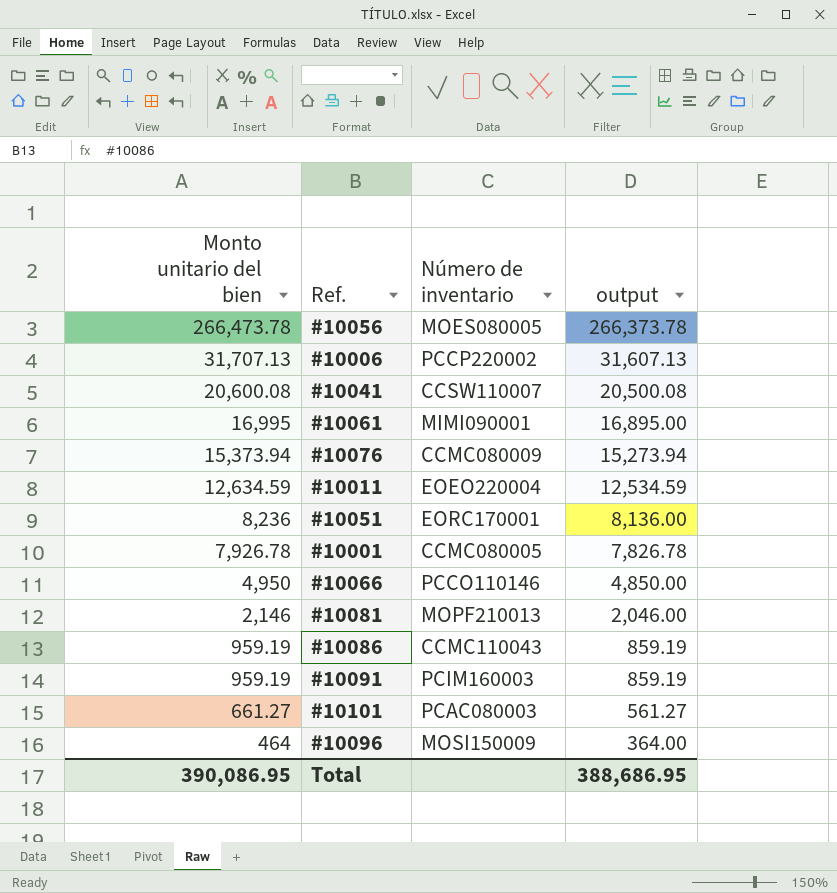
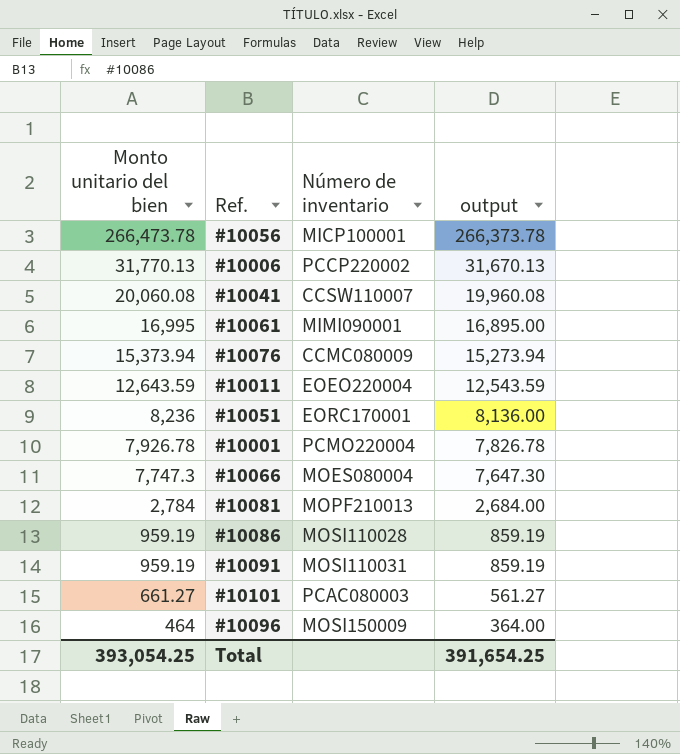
#10056 | Número de inventario: MOES080005 -> MICP100001
#10006 | Monto unitario del bien: 31,707.13 -> 31,770.13
#10006 | output: 31,607.13 -> 31,670.13
#10041 | Monto unitario del bien: 20,600.08 -> 20,060.08
#10041 | output: 20,500.08 -> 19,960.08
#10011 | Monto unitario del bien: 12,634.59 -> 12,643.59
#10011 | output: 12,534.59 -> 12,543.59
#10001 | Número de inventario: CCMC080005 -> PCMO220004
#10066 | Monto unitario del bien: 4,950 -> 7,747.3
#10066 | Número de inventario: PCCO110146 -> MOES080004
#10066 | output: 4,850.00 -> 7,647.30
#10081 | Monto unitario del bien: 2,146 -> 2,784
#10081 | output: 2,046.00 -> 2,684.00
#10086 | Número de inventario: CCMC110043 -> MOSI110028
#10091 | Número de inventario: PCIM160003 -> MOSI110031
Total | Monto unitario del bien: 390,086.95 -> 393,054.25
Total | output: 388,686.95 -> 391,654.25

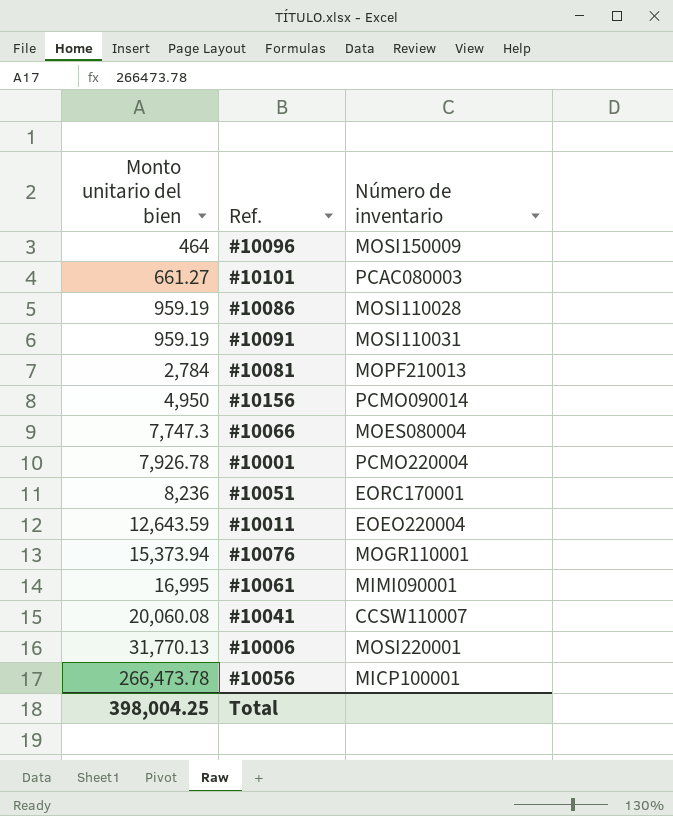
row order: Monto unitario del bien descending -> Monto unitario del bien ascending
column output | formula: [Monto unitario del bien] - 100 -> none
row #10156: none -> 4,950 | PCMO090014
#10076 | Número de inventario: CCMC080009 -> MOGR110001
#10006 | Número de inventario: PCCP220002 -> MOSI220001
Total | Monto unitario del bien: 393,054.25 -> 398,004.25

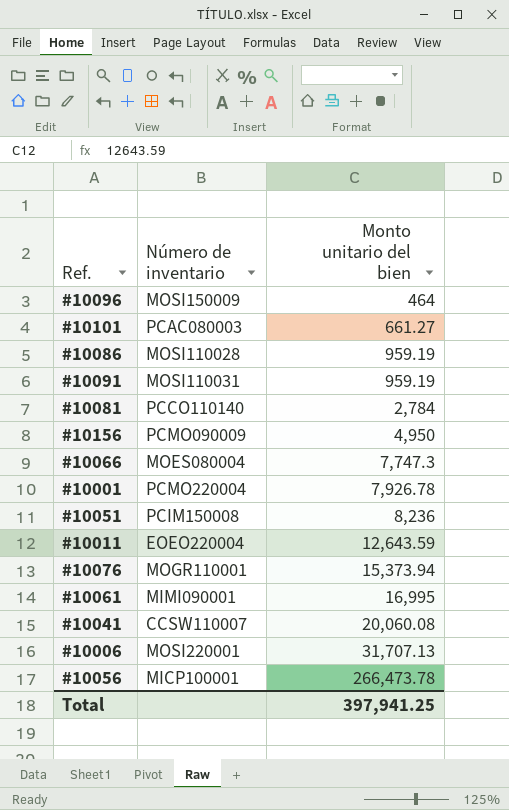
column Monto unitario del bien | position: 1 -> 3
#10081 | Número de inventario: MOPF210013 -> PCCO110140
#10156 | Número de inventario: PCMO090014 -> PCMO090009
#10051 | Número de inventario: EORC170001 -> PCIM150008
#10006 | Monto unitario del bien: 31,770.13 -> 31,707.13
Total | Monto unitario del bien: 398,004.25 -> 397,941.25

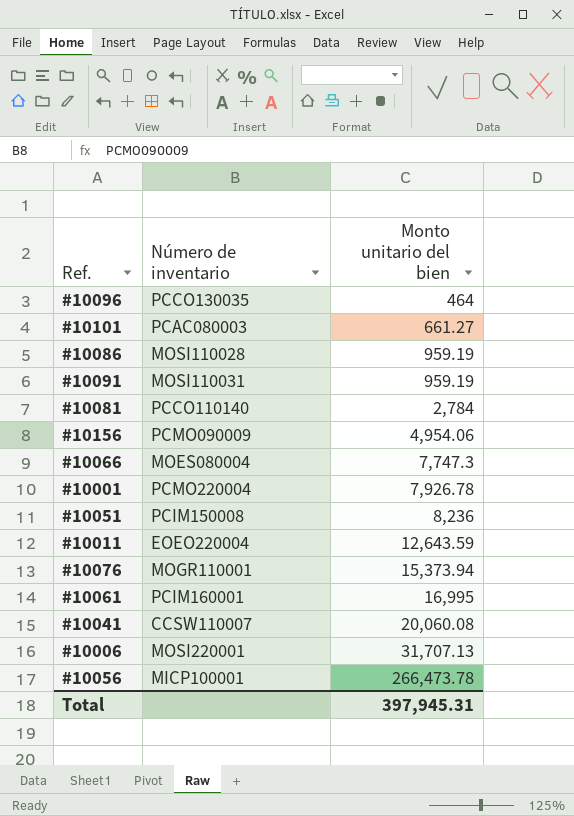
#10096 | Número de inventario: MOSI150009 -> PCCO130035
#10156 | Monto unitario del bien: 4,950 -> 4,954.06
#10061 | Número de inventario: MIMI090001 -> PCIM160001
Total | Monto unitario del bien: 397,941.25 -> 397,945.31

